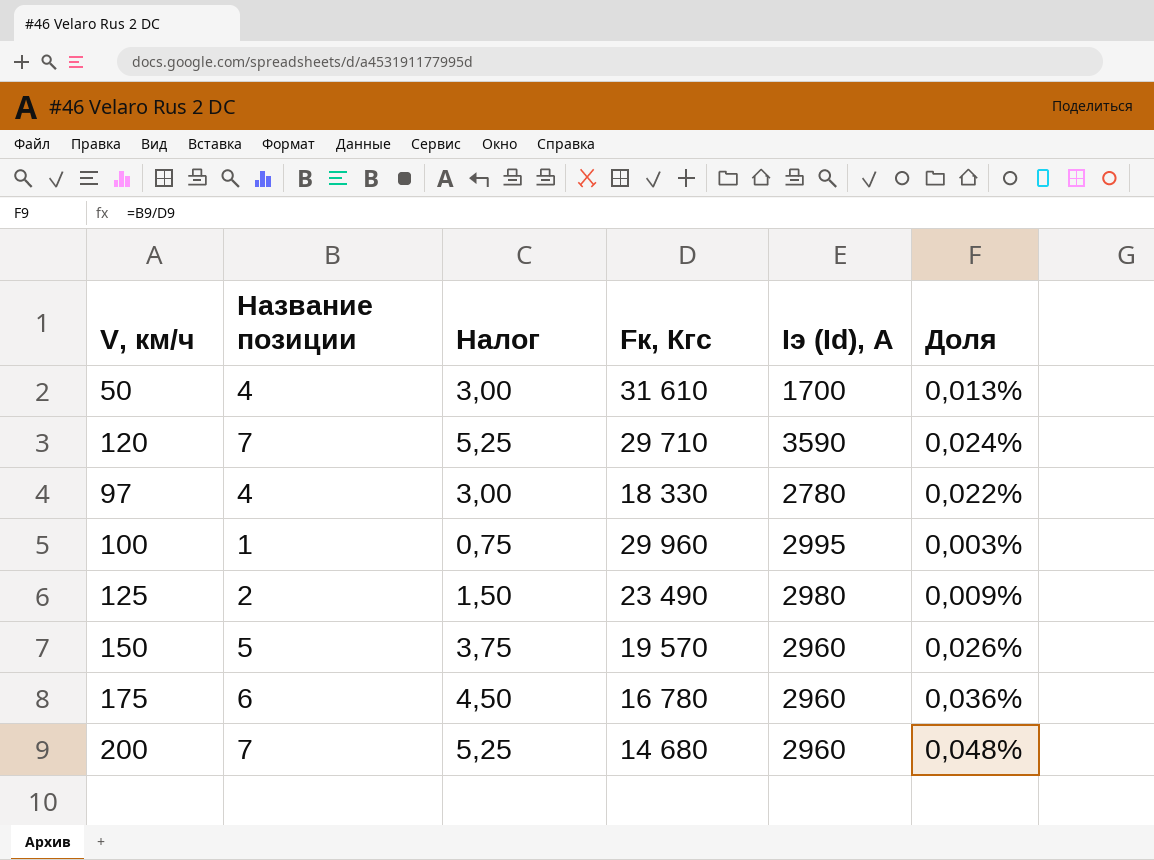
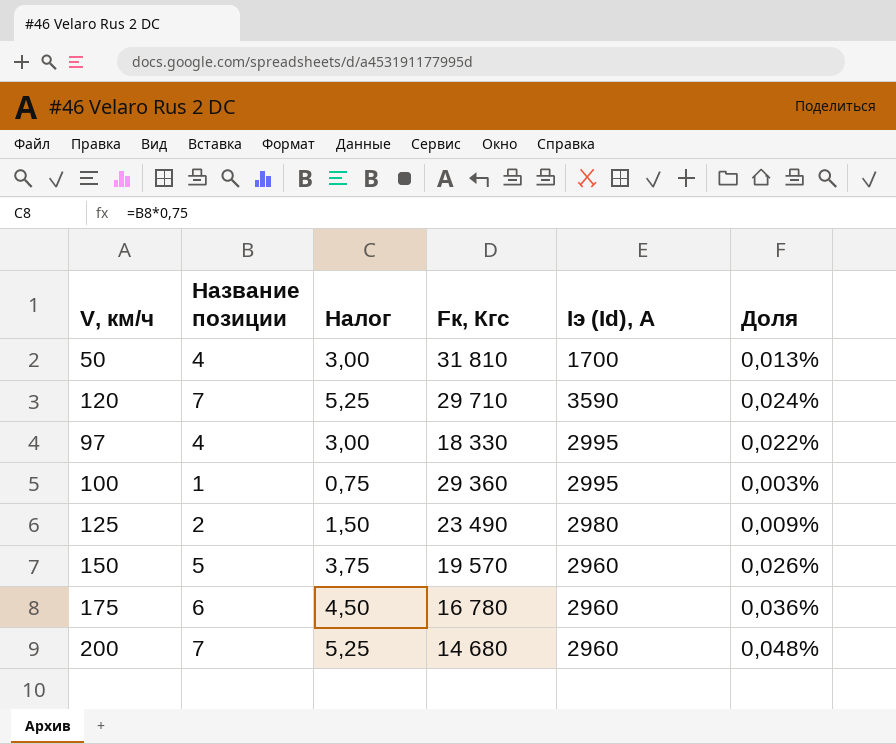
50 | Fк, Кгс: 31 610 -> 31 810
97 | Iэ (Id), А: 2780 -> 2995
100 | Fк, Кгс: 29 960 -> 29 360

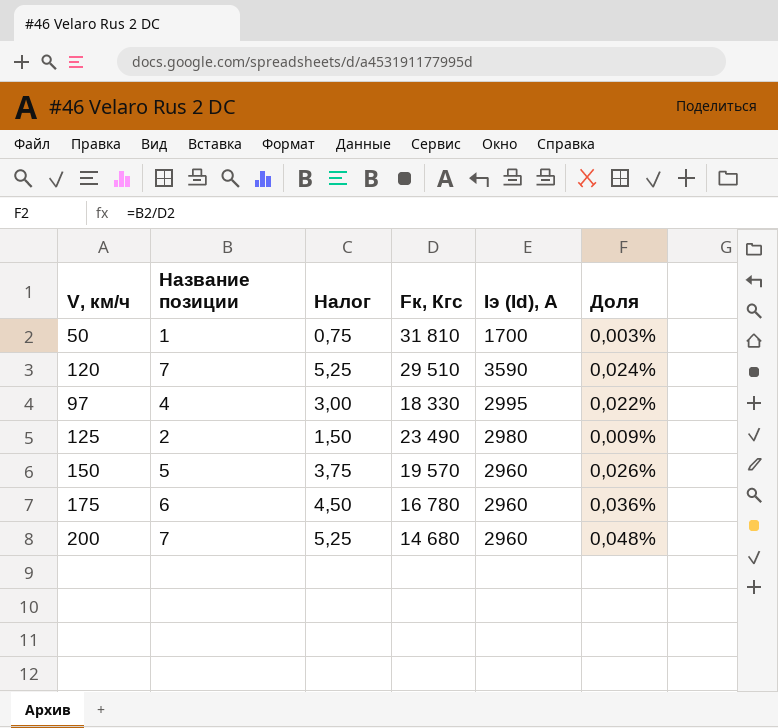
row 100: 1 | 0,75 | 29 360 | 2995 | 0,003% -> none
50 | Название позиции: 4 -> 1
50 | Налог: 3,00 -> 0,75
50 | Доля: 0,013% -> 0,003%
120 | Fк, Кгс: 29 710 -> 29 510

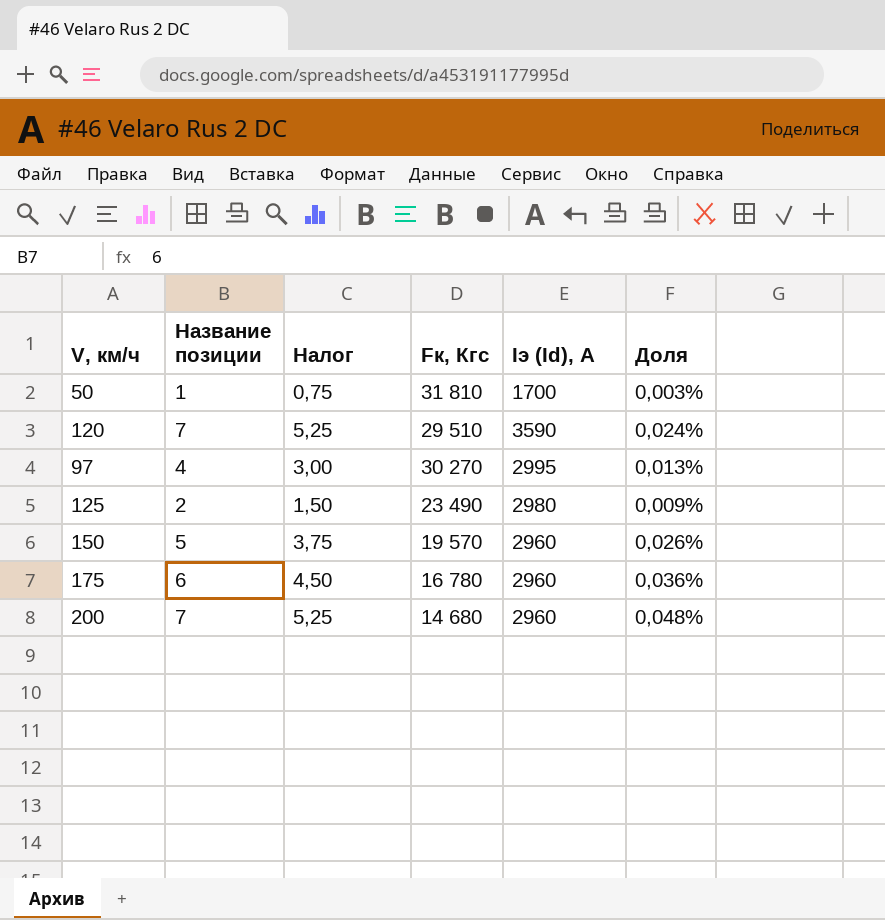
97 | Fк, Кгс: 18 330 -> 30 270
97 | Доля: 0,022% -> 0,013%

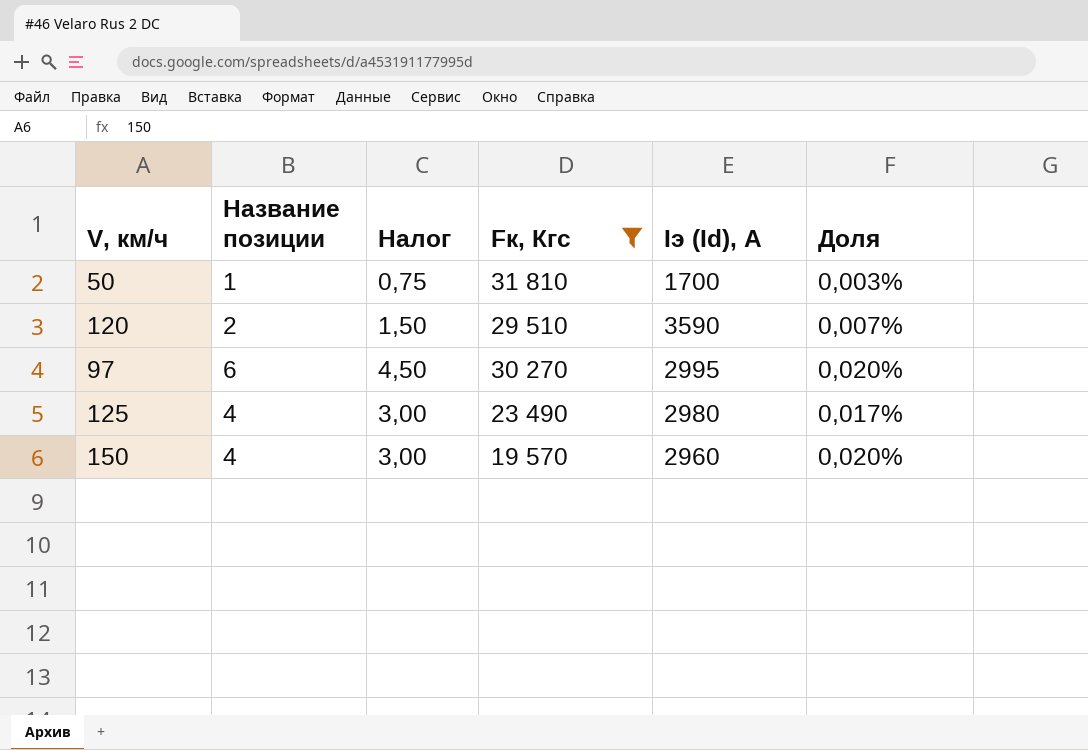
filter: none -> Fк, Кгс >= 19 570
120 | Название позиции: 7 -> 2
120 | Налог: 5,25 -> 1,50
120 | Доля: 0,024% -> 0,007%
97 | Название позиции: 4 -> 6
97 | Налог: 3,00 -> 4,50
97 | Доля: 0,013% -> 0,020%
125 | Название позиции: 2 -> 4
125 | Налог: 1,50 -> 3,00
125 | Доля: 0,009% -> 0,017%
150 | Название позиции: 5 -> 4
150 | Налог: 3,75 -> 3,00
150 | Доля: 0,026% -> 0,020%

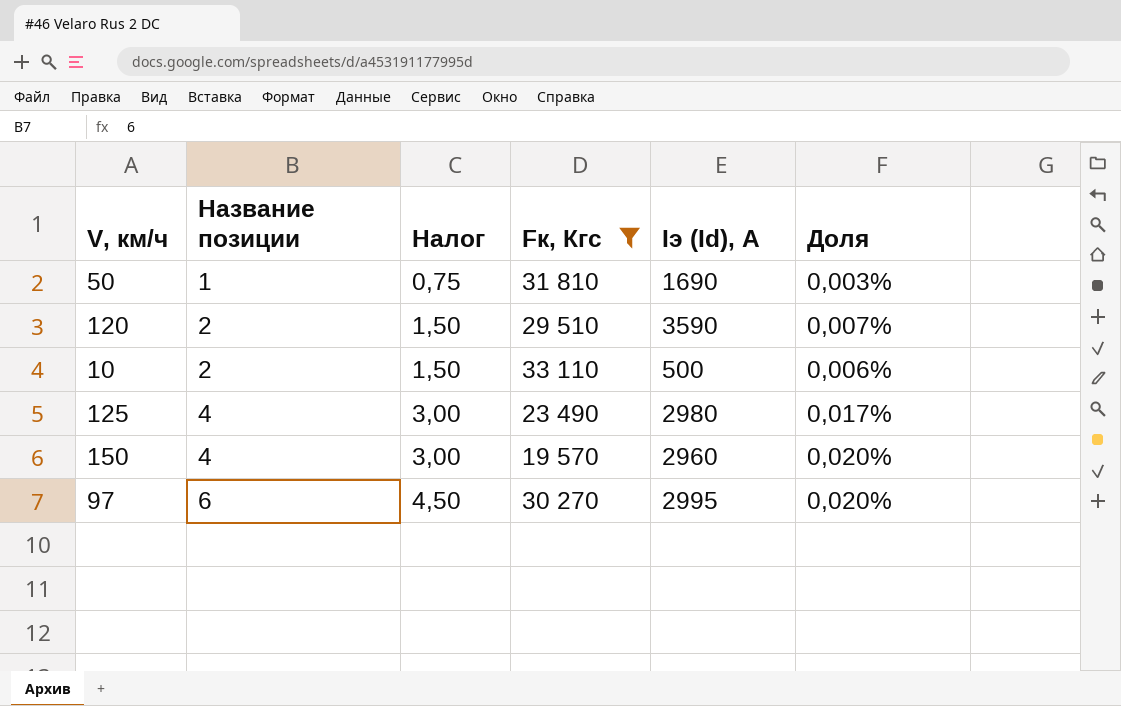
row order: none -> Название позиции ascending
50 | Iэ (Id), А: 1700 -> 1690
row 10: none -> 2 | 1,50 | 33 110 | 500 | 0,006%

